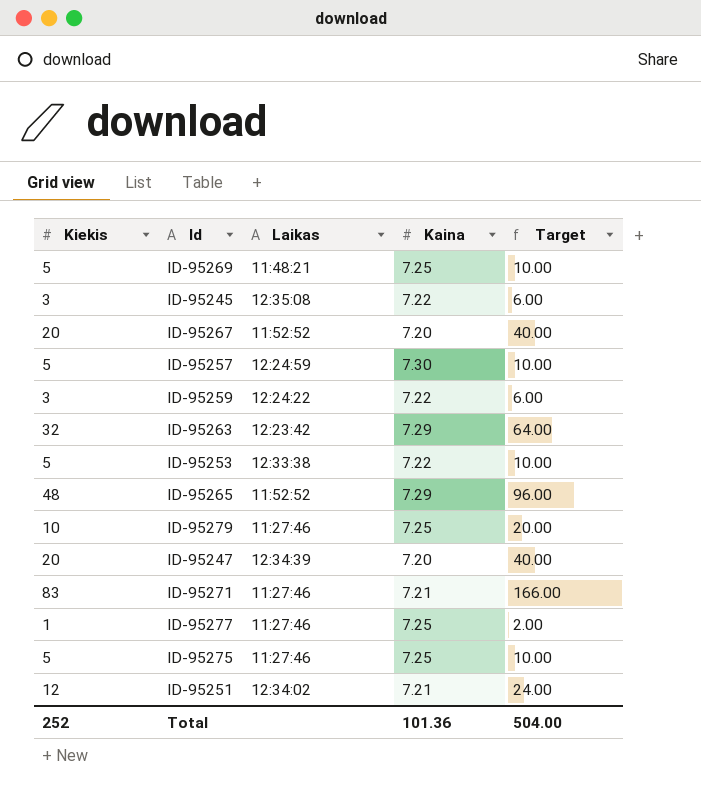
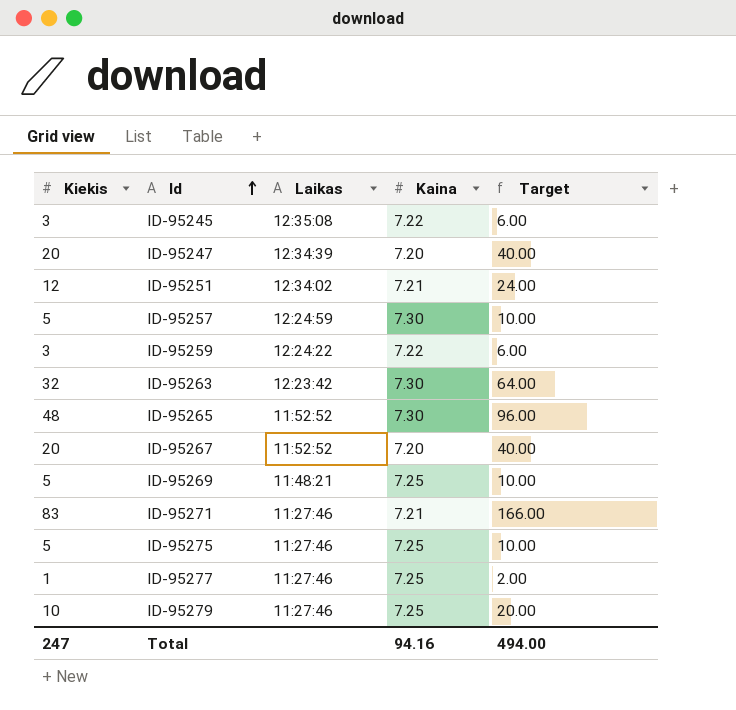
row order: none -> Id ascending
row ID-95253: 5 | 12:33:38 | 7.22 | 10.00 -> none
ID-95263 | Kaina: 7.29 -> 7.30
ID-95265 | Kaina: 7.29 -> 7.30
Total | Kiekis: 252 -> 247
Total | Kaina: 101.36 -> 94.16
Total | Target: 504.00 -> 494.00

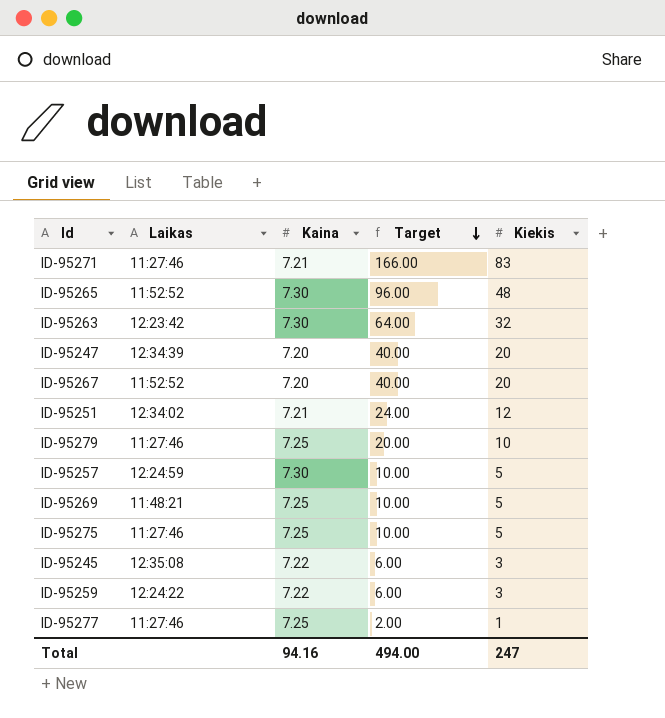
row order: Id ascending -> Target descending
column Kiekis | position: 1 -> 5

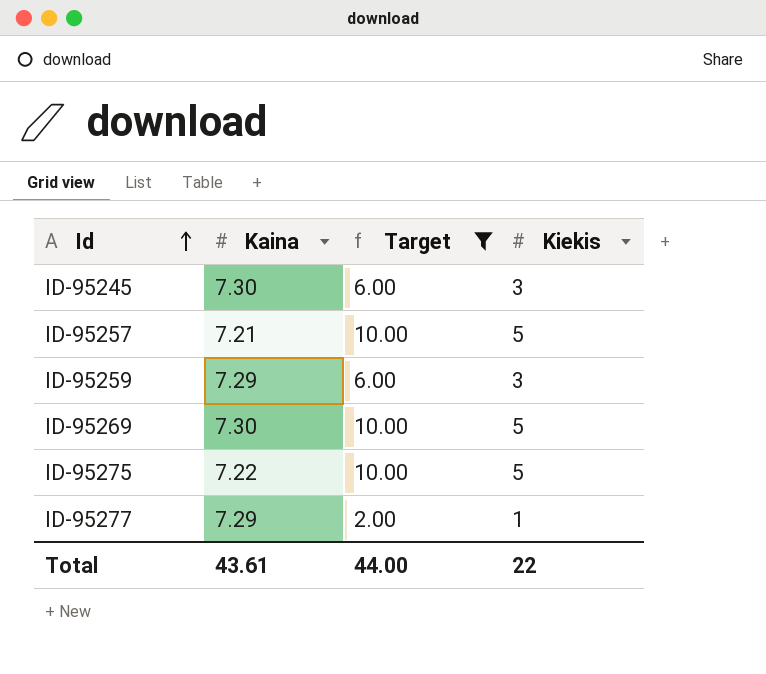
filter: none -> Target <= 10.00
row order: Target descending -> Id ascending
column Laikas | position: 2 -> none
ID-95245 | Kaina: 7.22 -> 7.30
ID-95257 | Kaina: 7.30 -> 7.21
ID-95259 | Kaina: 7.22 -> 7.29
ID-95269 | Kaina: 7.25 -> 7.30
ID-95275 | Kaina: 7.25 -> 7.22
ID-95277 | Kaina: 7.25 -> 7.29
Total | Kaina: 94.16 -> 43.61
Total | Target: 494.00 -> 44.00
Total | Kiekis: 247 -> 22

